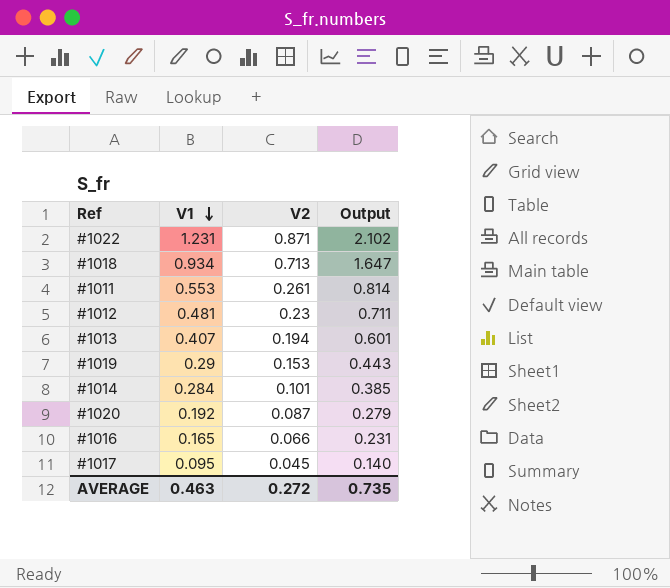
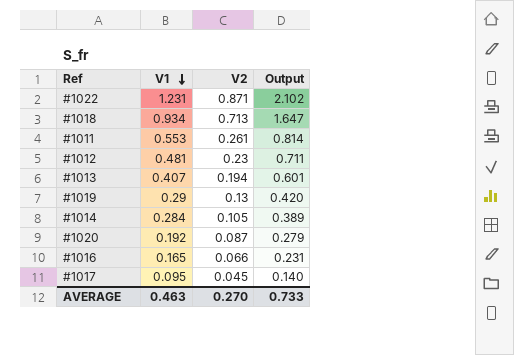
#1019 | V2: 0.153 -> 0.13
#1019 | Output: 0.443 -> 0.420
#1014 | V2: 0.101 -> 0.105
#1014 | Output: 0.385 -> 0.389
AVERAGE | V2: 0.272 -> 0.270
AVERAGE | Output: 0.735 -> 0.733

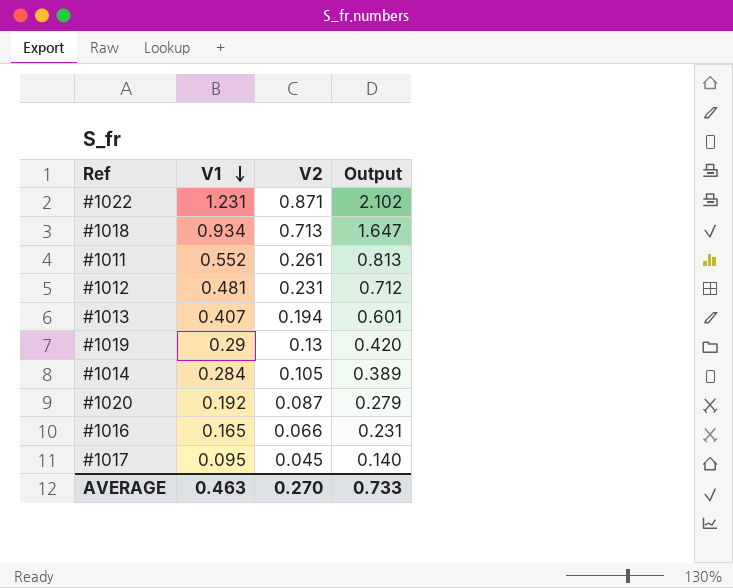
#1011 | V1: 0.553 -> 0.552
#1011 | Output: 0.814 -> 0.813
#1012 | V2: 0.23 -> 0.231
#1012 | Output: 0.711 -> 0.712

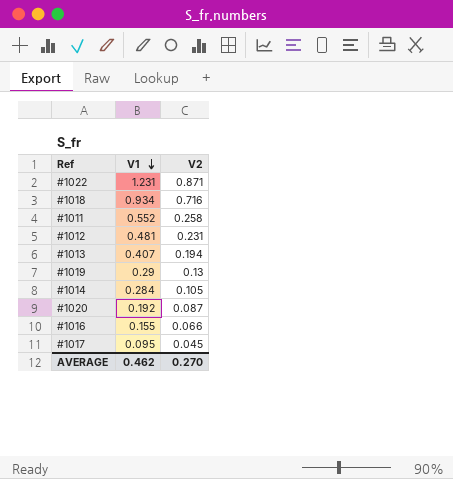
column Output | formula: [V1] + [V2] -> none
#1018 | V2: 0.713 -> 0.716
#1011 | V2: 0.261 -> 0.258
#1016 | V1: 0.165 -> 0.155
AVERAGE | V1: 0.463 -> 0.462

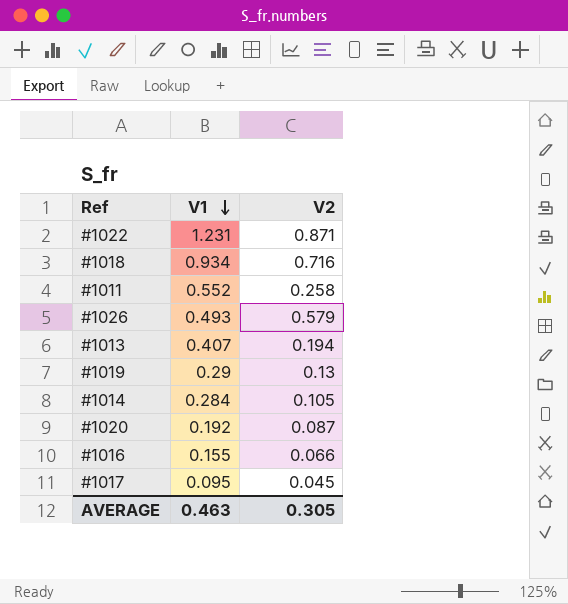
row #1012: 0.481 | 0.231 -> none
row #1026: none -> 0.493 | 0.579
AVERAGE | V1: 0.462 -> 0.463
AVERAGE | V2: 0.270 -> 0.305

